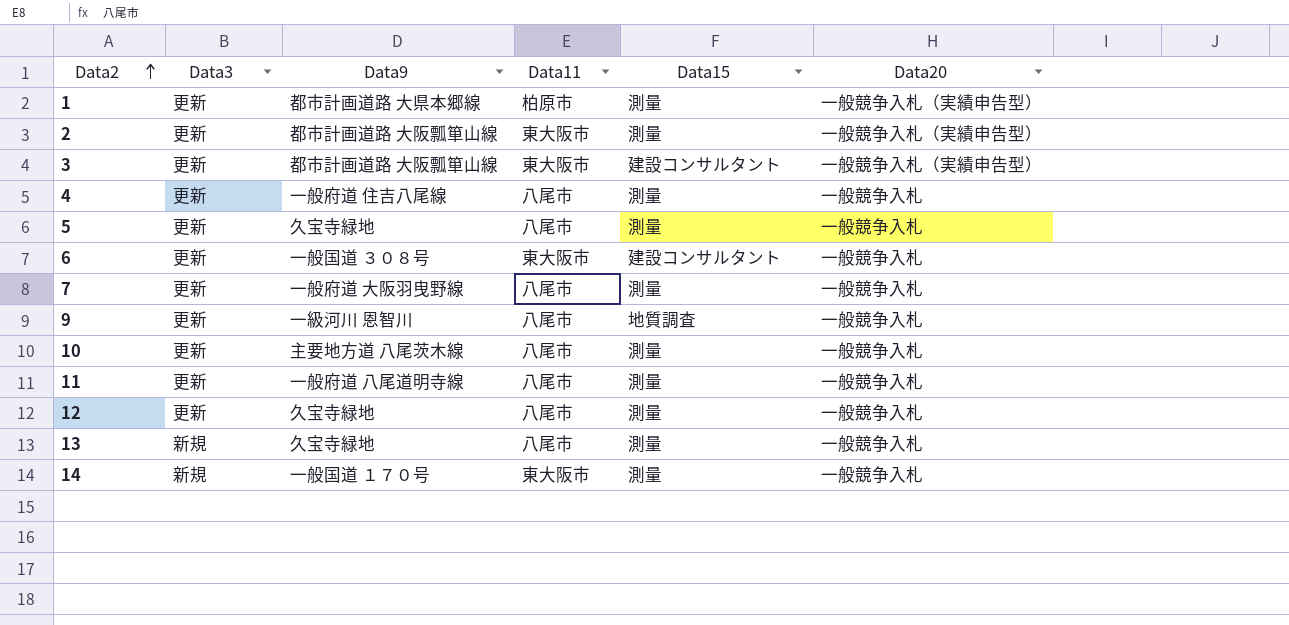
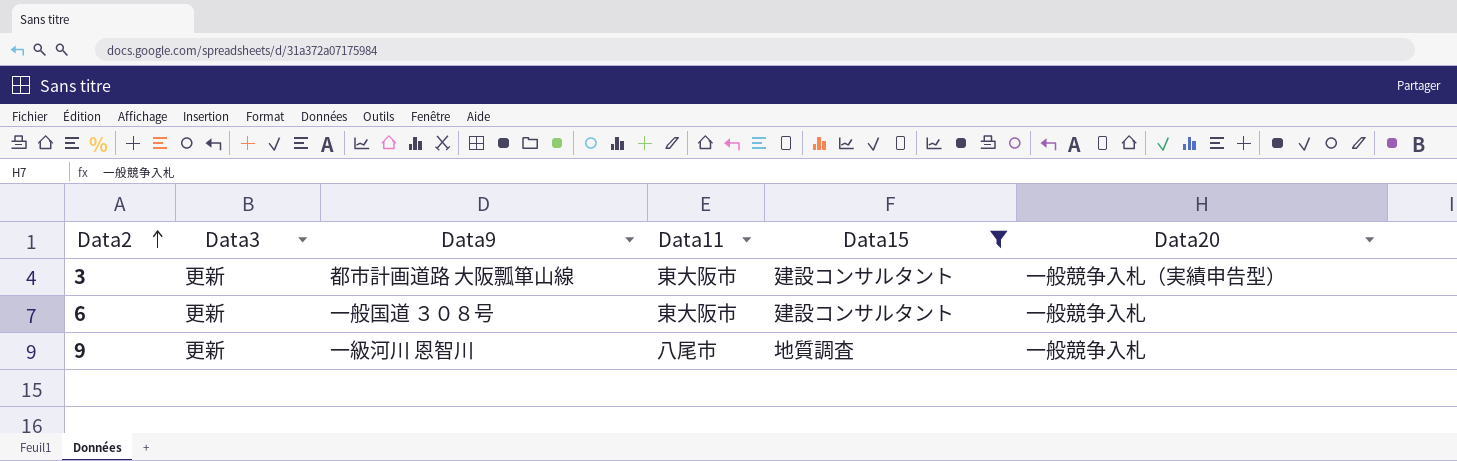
filter: none -> Data15 != 測量

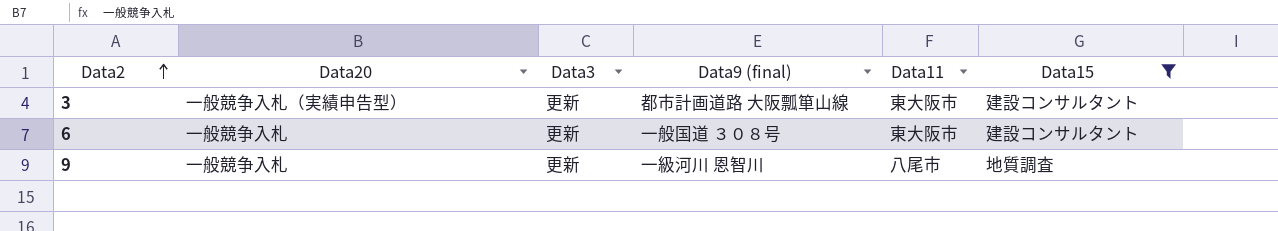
column Data20 | position: 6 -> 2
column name: Data9 -> Data9 (final)

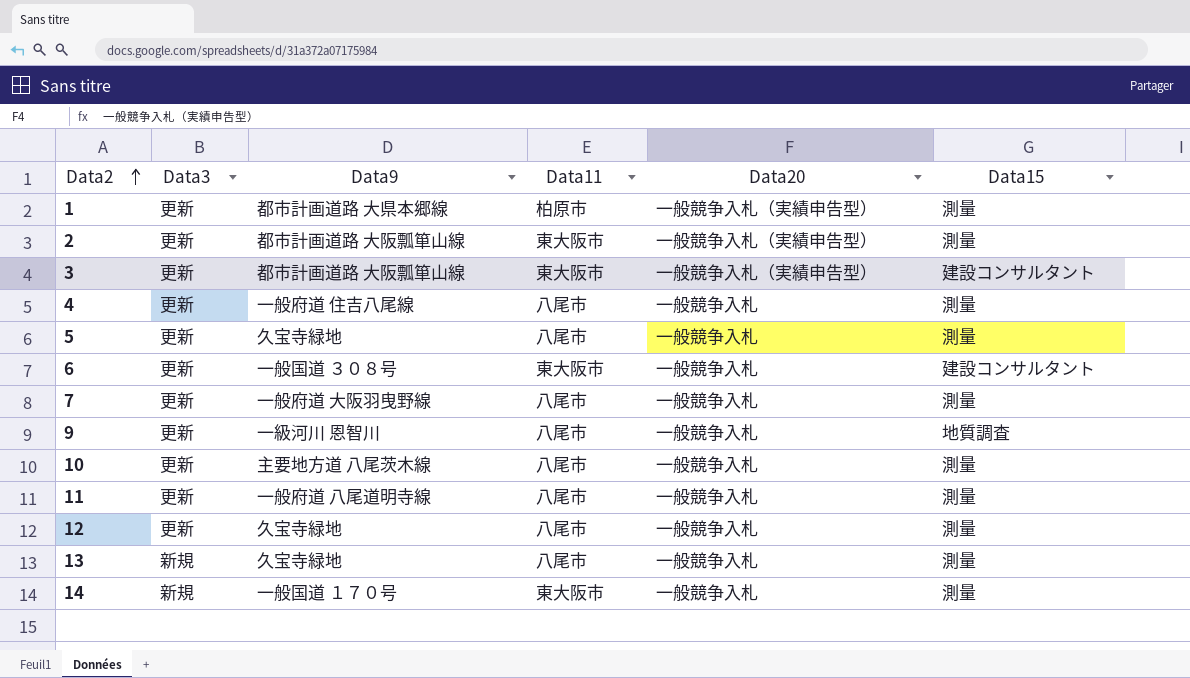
filter: Data15 != 測量 -> none
column name: Data9 (final) -> Data9
column Data20 | position: 2 -> 5

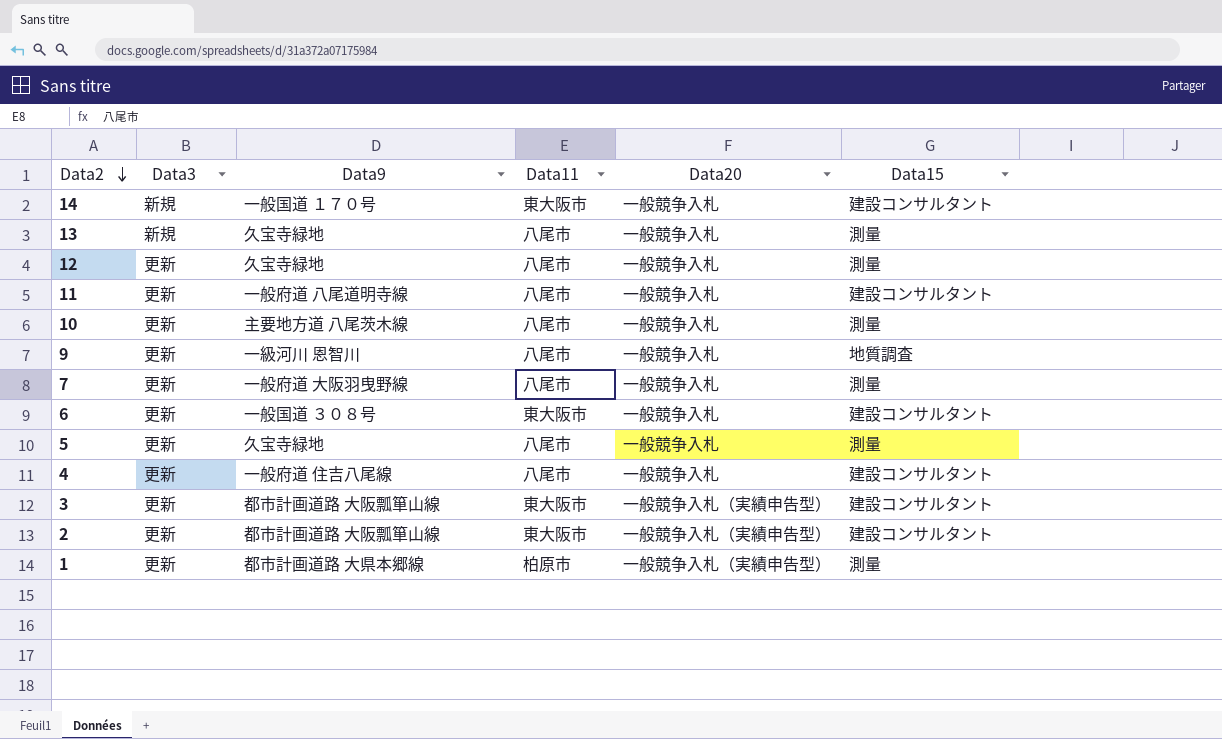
row order: Data2 ascending -> Data2 descending
14 | Data15: 測量 -> 建設コンサルタント
11 | Data15: 測量 -> 建設コンサルタント
4 | Data15: 測量 -> 建設コンサルタント
2 | Data15: 測量 -> 建設コンサルタント

